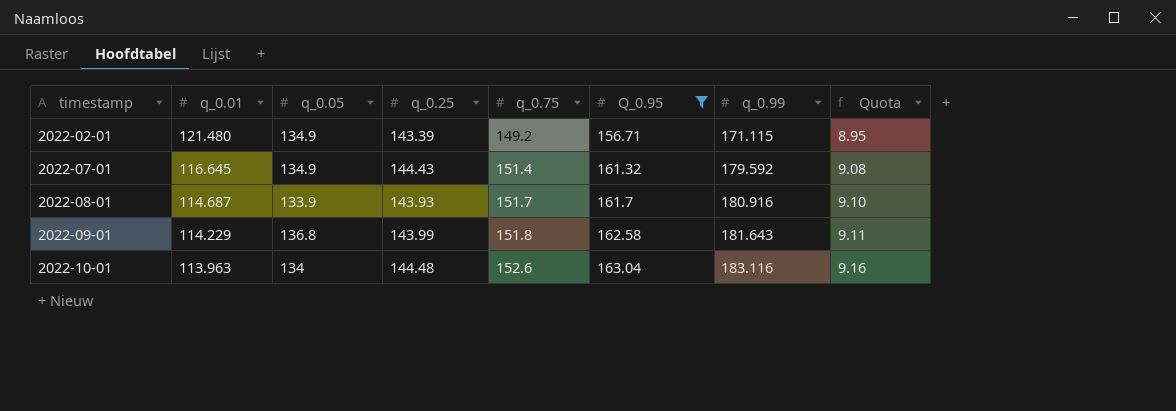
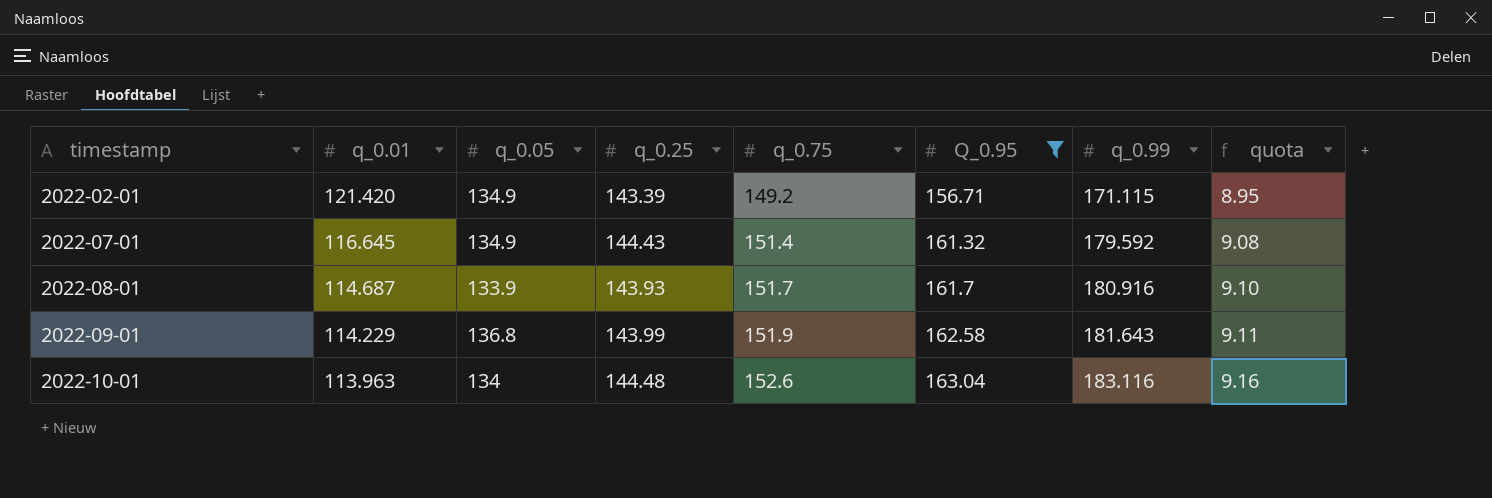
column name: Quota -> quota
2022-02-01 | q_0.01: 121.480 -> 121.420
2022-09-01 | q_0.75: 151.8 -> 151.9

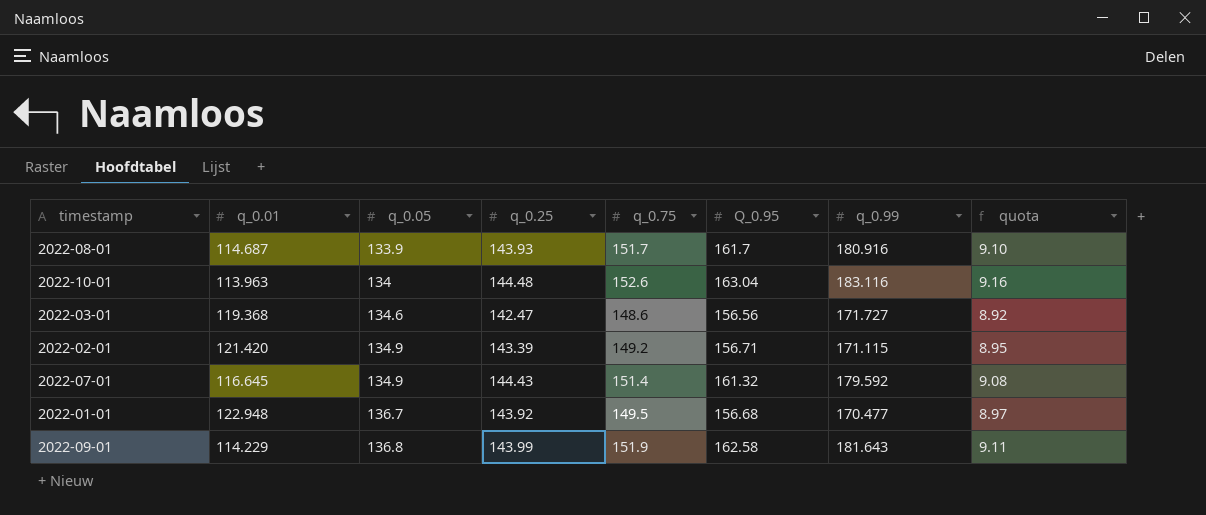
filter: Q_0.95 >= 156.71 -> none
row order: timestamp ascending -> q_0.05 ascending

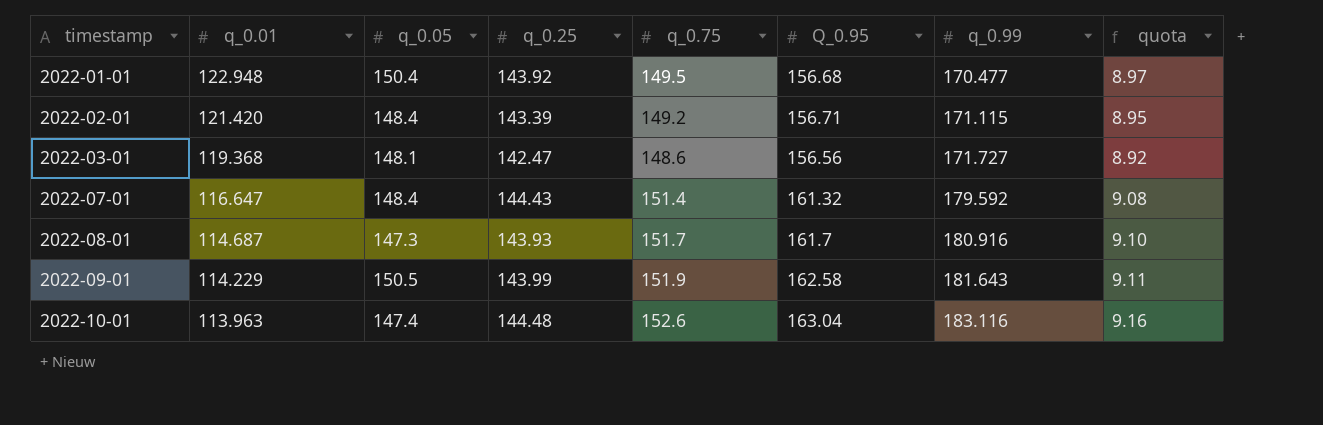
row order: q_0.05 ascending -> timestamp ascending
2022-01-01 | q_0.05: 136.7 -> 150.4
2022-02-01 | q_0.05: 134.9 -> 148.4
2022-03-01 | q_0.05: 134.6 -> 148.1
2022-07-01 | q_0.01: 116.645 -> 116.647
2022-07-01 | q_0.05: 134.9 -> 148.4
2022-08-01 | q_0.05: 133.9 -> 147.3
2022-09-01 | q_0.05: 136.8 -> 150.5
2022-10-01 | q_0.05: 134 -> 147.4

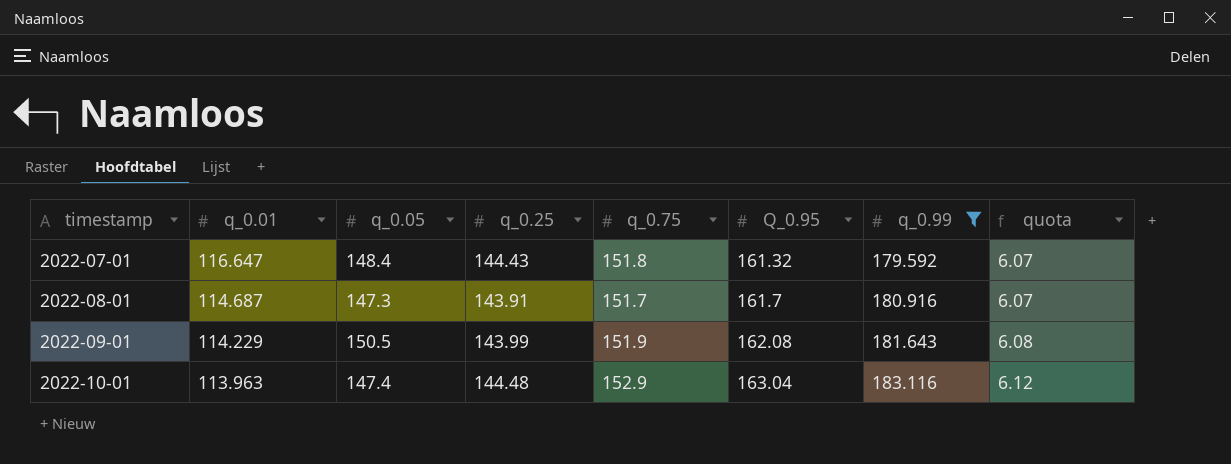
filter: none -> q_0.99 >= 179.592
column quota | formula: [q_0.75] * 0.06 -> [q_0.75] * 0.04
2022-07-01 | q_0.75: 151.4 -> 151.8
2022-08-01 | q_0.25: 143.93 -> 143.91
2022-09-01 | Q_0.95: 162.58 -> 162.08
2022-10-01 | q_0.75: 152.6 -> 152.9

